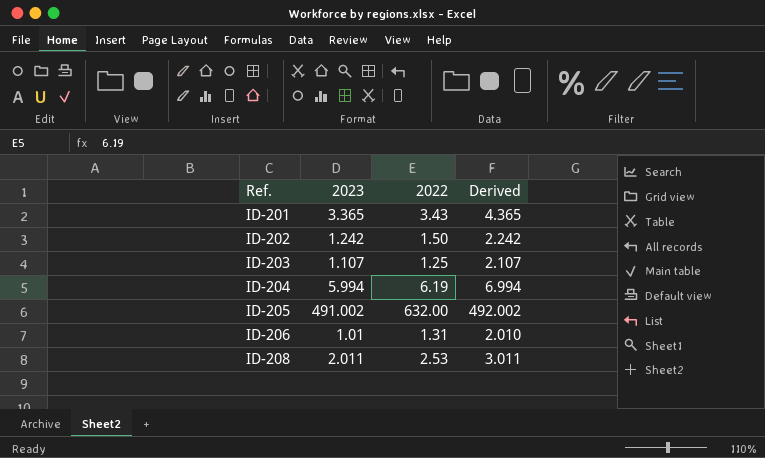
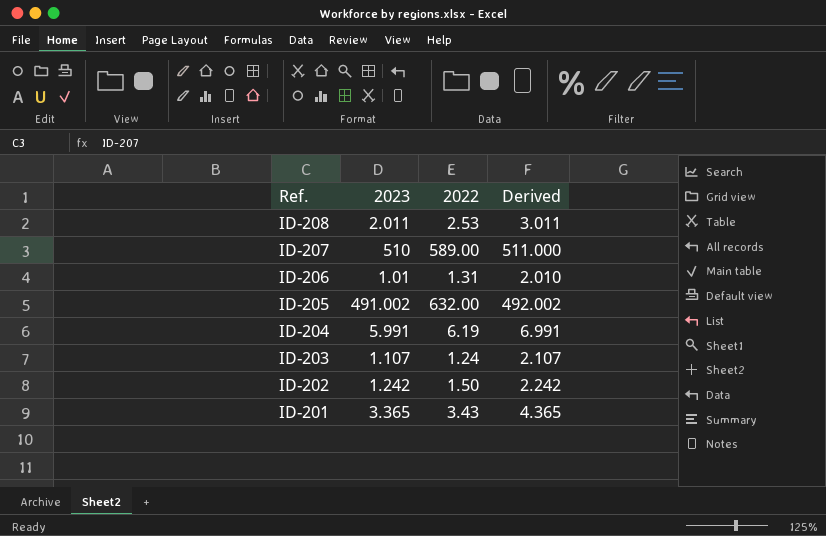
row order: Ref. ascending -> Ref. descending
row ID-207: none -> 510 | 589.00 | 511.000
ID-204 | 2023: 5.994 -> 5.991
ID-204 | Derived: 6.994 -> 6.991
ID-203 | 2022: 1.25 -> 1.24

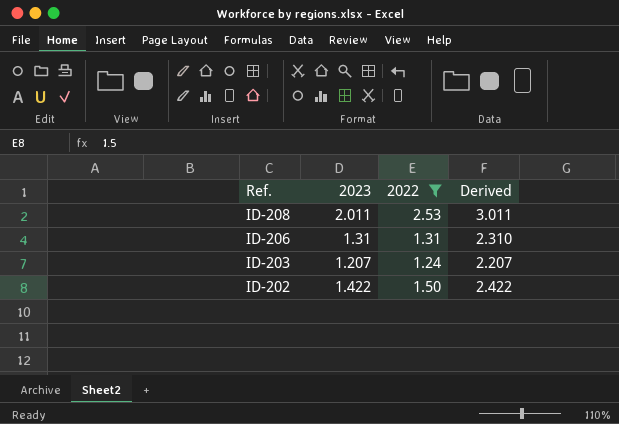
filter: none -> 2022 <= 2.53
ID-206 | 2023: 1.01 -> 1.31
ID-206 | Derived: 2.010 -> 2.310
ID-203 | 2023: 1.107 -> 1.207
ID-203 | Derived: 2.107 -> 2.207
ID-202 | 2023: 1.242 -> 1.422
ID-202 | Derived: 2.242 -> 2.422

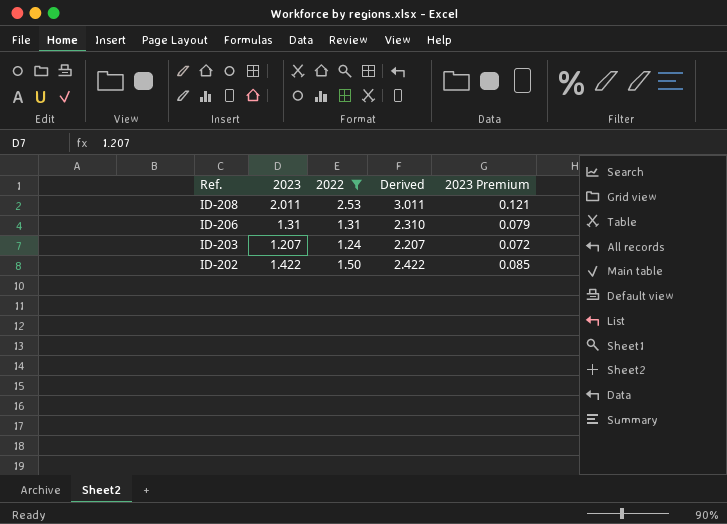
column 2023 Premium | formula: none -> [2023] * 0.06

